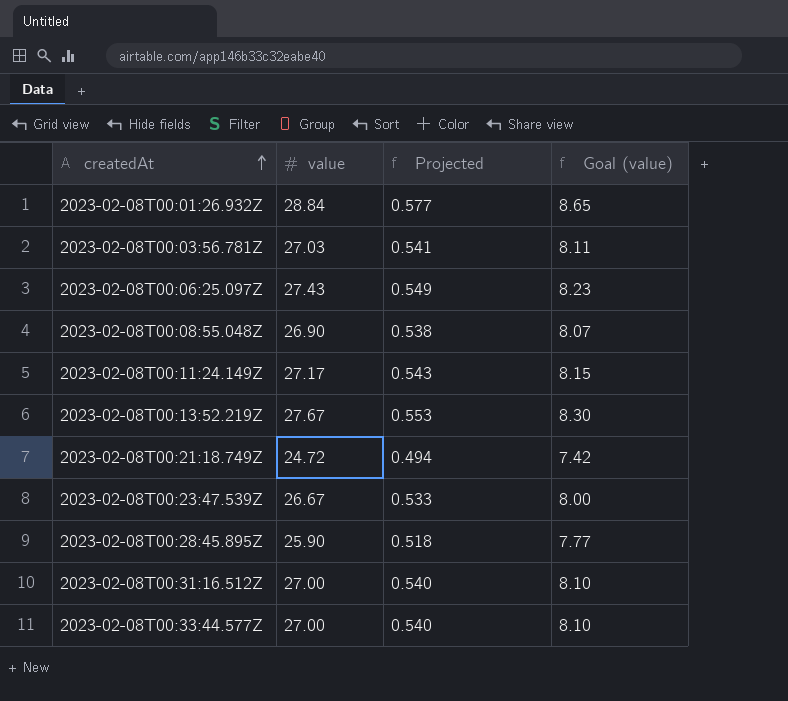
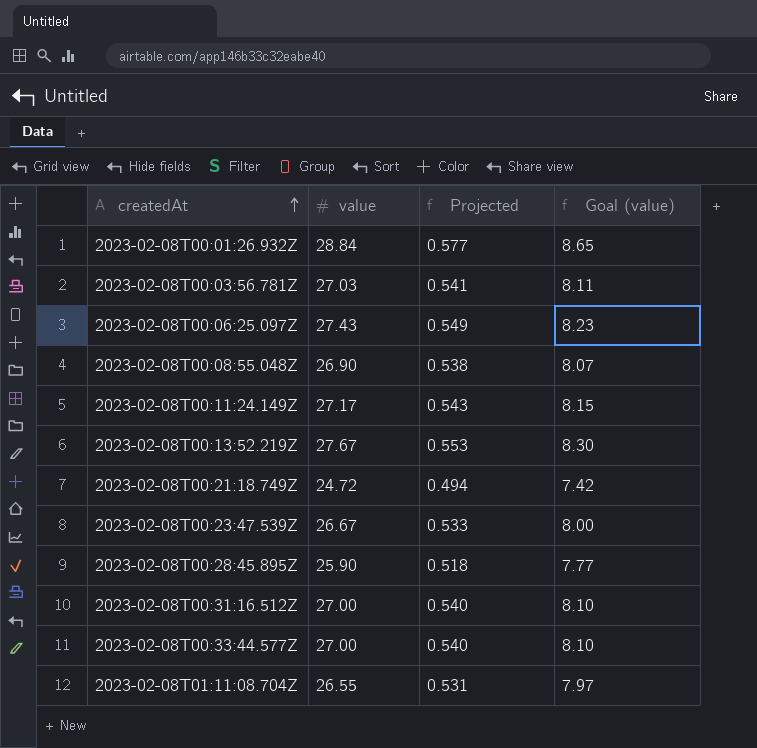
row 2023-02-08T01:11:08.704Z: none -> 26.55 | 0.531 | 7.97

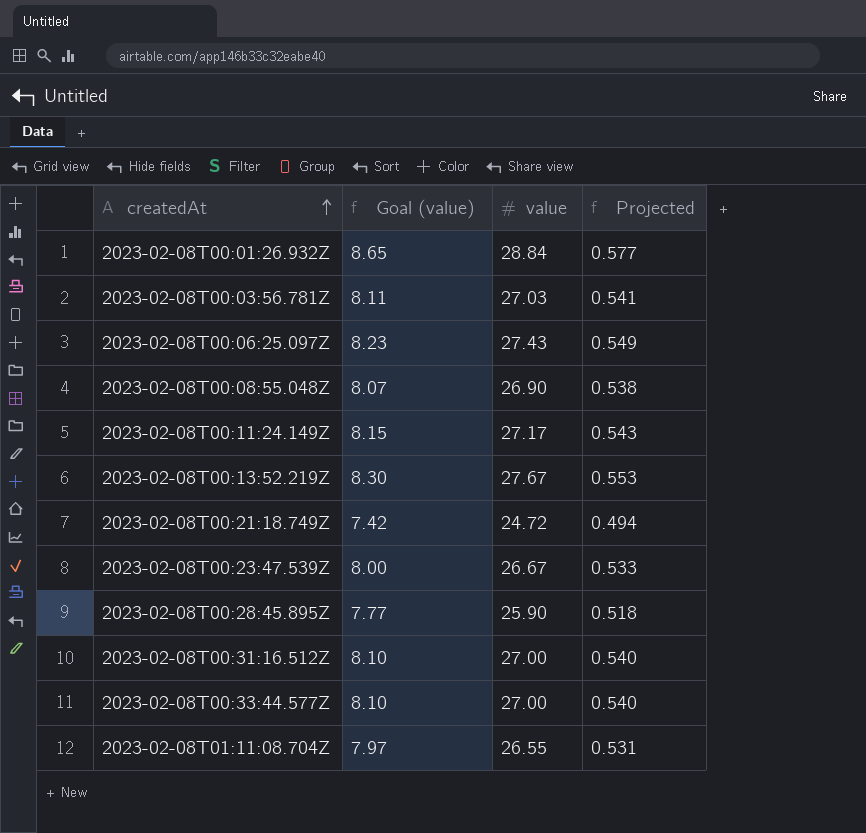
column Goal (value) | position: 4 -> 2

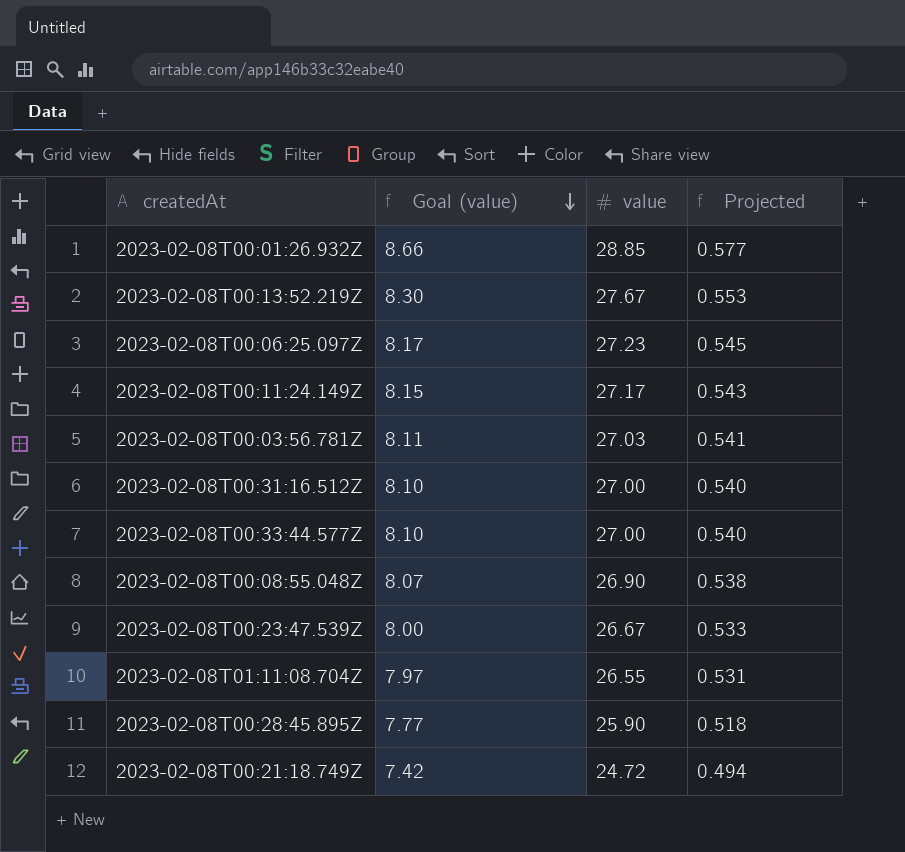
row order: createdAt ascending -> Goal (value) descending
2023-02-08T00:01:26.932Z | Goal (value): 8.65 -> 8.66
2023-02-08T00:01:26.932Z | value: 28.84 -> 28.85
2023-02-08T00:06:25.097Z | Goal (value): 8.23 -> 8.17
2023-02-08T00:06:25.097Z | value: 27.43 -> 27.23
2023-02-08T00:06:25.097Z | Projected: 0.549 -> 0.545

